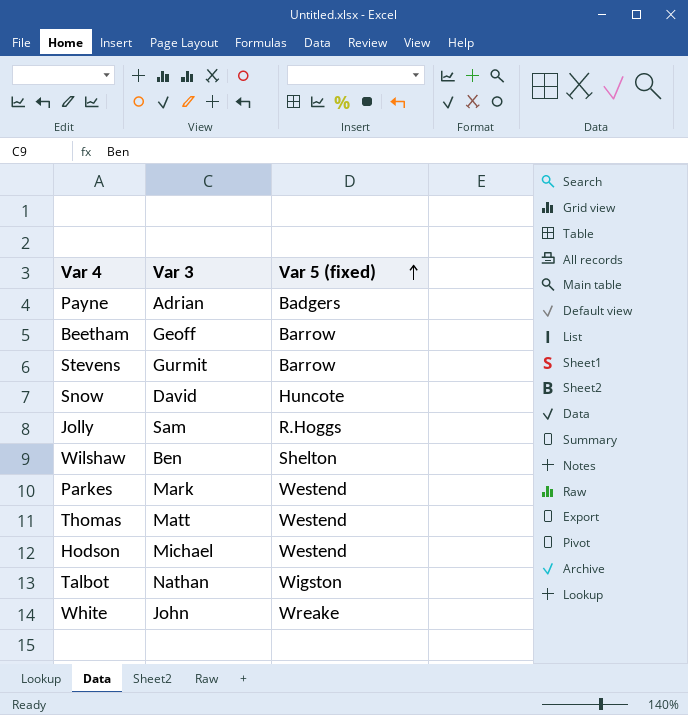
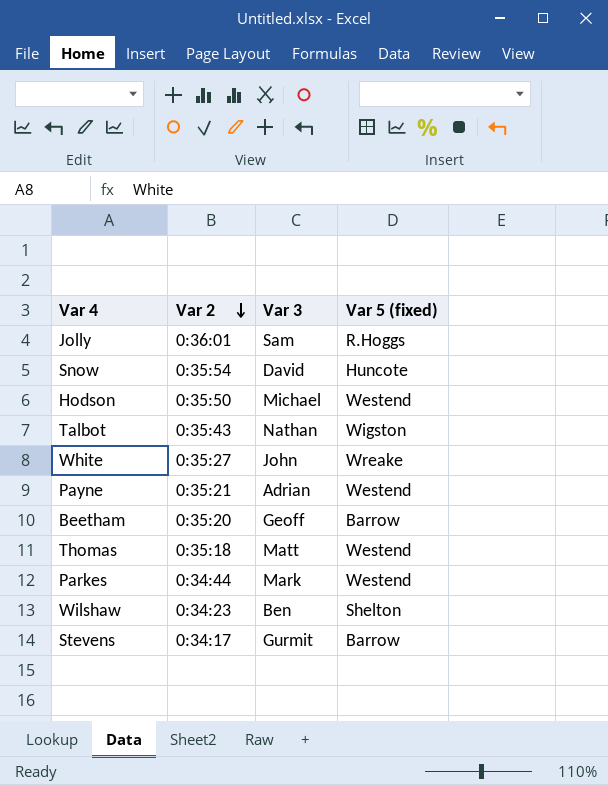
row order: Var 5 (fixed) ascending -> Var 2 descending
column Var 2 | position: none -> 2
Payne | Var 5 (fixed): Badgers -> Westend

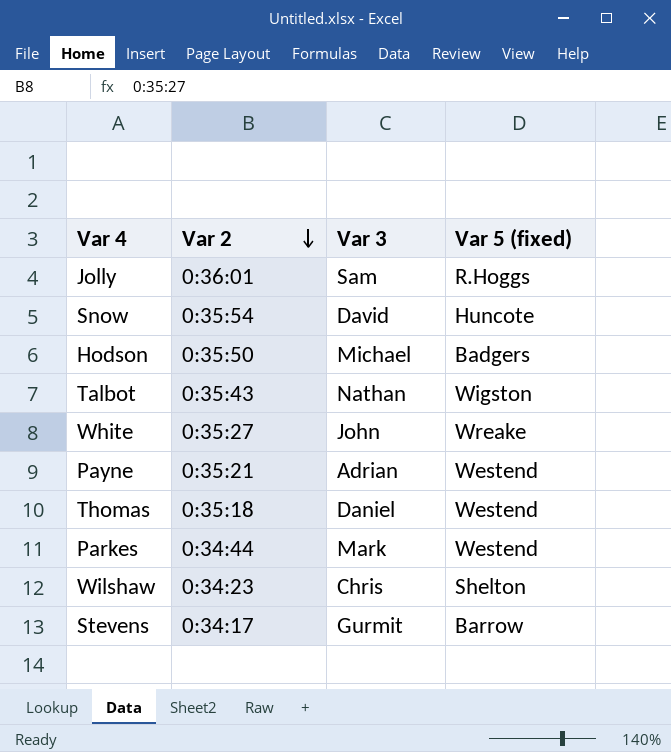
row Beetham: 0:35:20 | Geoff | Barrow -> none
Hodson | Var 5 (fixed): Westend -> Badgers
Thomas | Var 3: Matt -> Daniel
Wilshaw | Var 3: Ben -> Chris

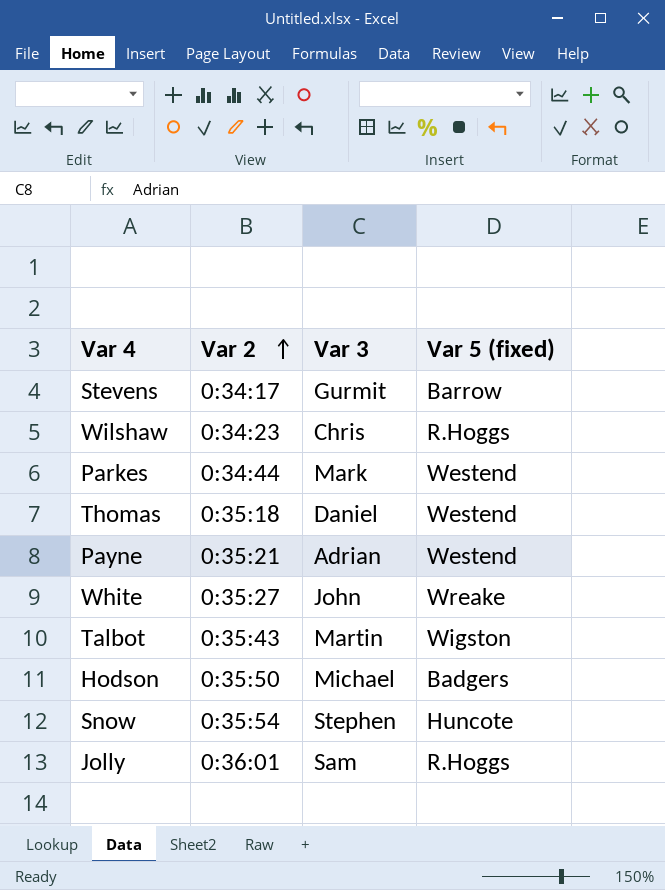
row order: Var 2 descending -> Var 2 ascending
Wilshaw | Var 5 (fixed): Shelton -> R.Hoggs
Talbot | Var 3: Nathan -> Martin
Snow | Var 3: David -> Stephen

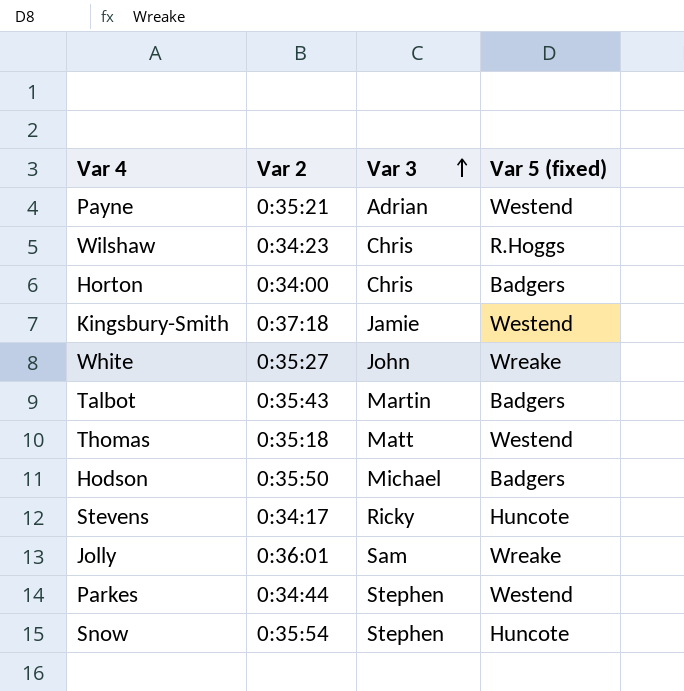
row order: Var 2 ascending -> Var 3 ascending
row Horton: none -> 0:34:00 | Chris | Badgers
row Kingsbury-Smith: none -> 0:37:18 | Jamie | Westend
Talbot | Var 5 (fixed): Wigston -> Badgers
Thomas | Var 3: Daniel -> Matt
Stevens | Var 3: Gurmit -> Ricky
Stevens | Var 5 (fixed): Barrow -> Huncote
Jolly | Var 5 (fixed): R.Hoggs -> Wreake
Parkes | Var 3: Mark -> Stephen

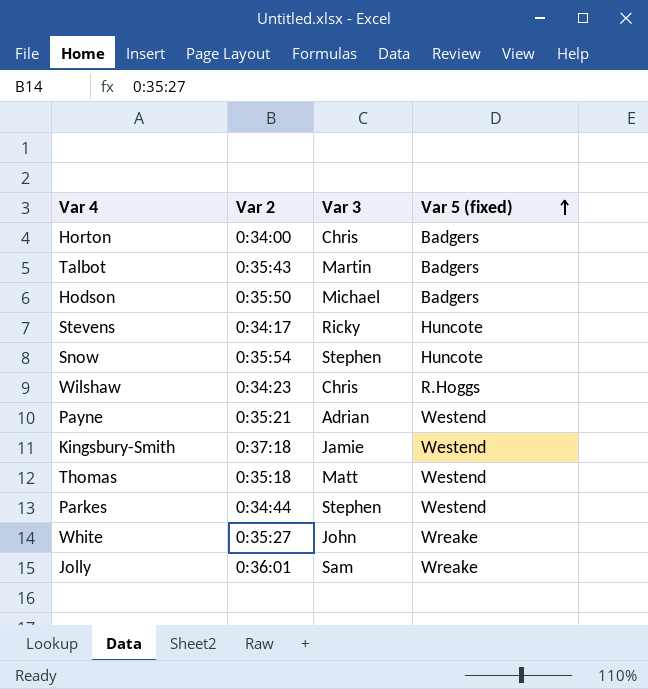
row order: Var 3 ascending -> Var 5 (fixed) ascending

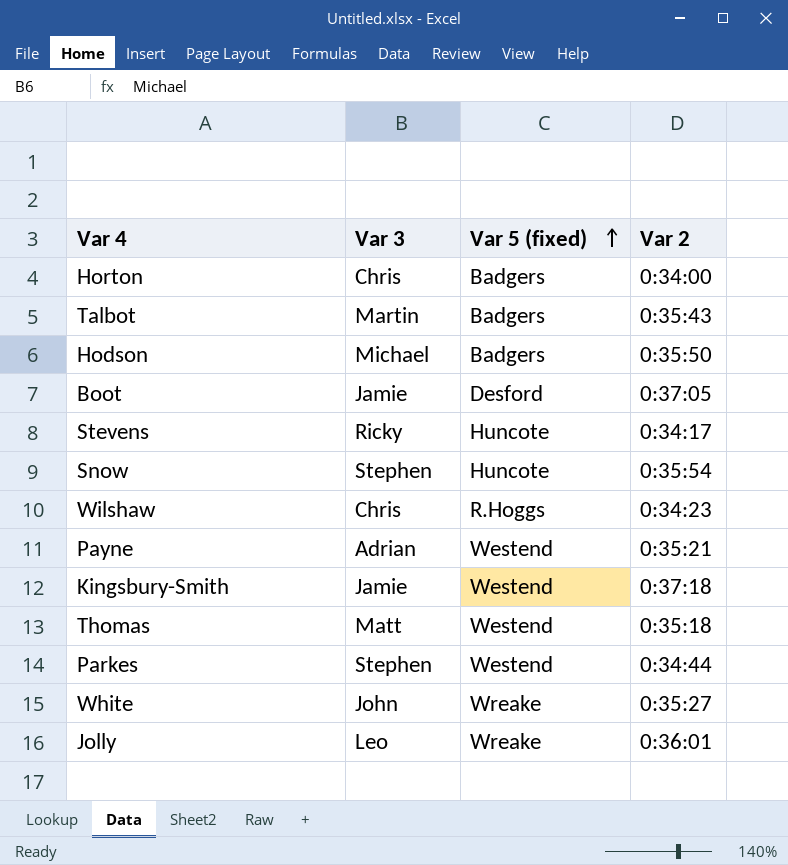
column Var 2 | position: 2 -> 4
row Boot: none -> Jamie | Desford | 0:37:05
Jolly | Var 3: Sam -> Leo

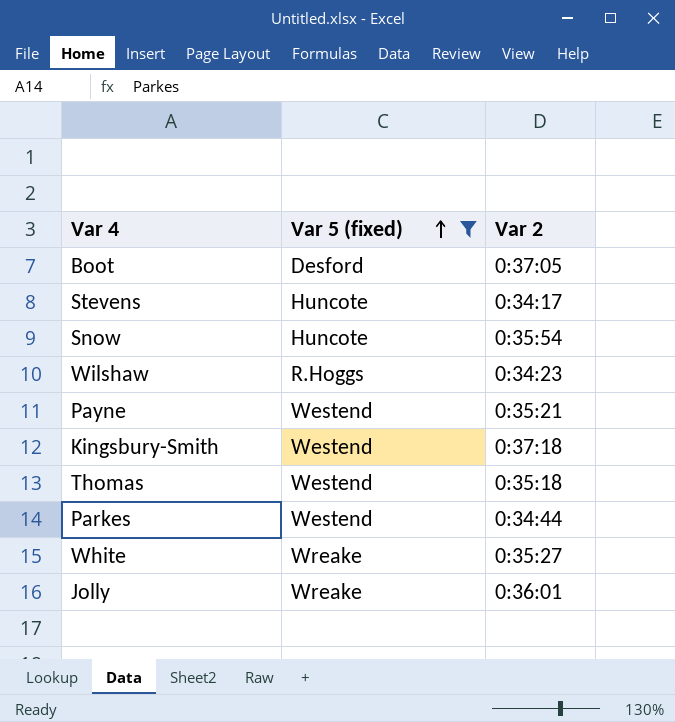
filter: none -> Var 5 (fixed) != Badgers
column Var 3 | position: 2 -> none

